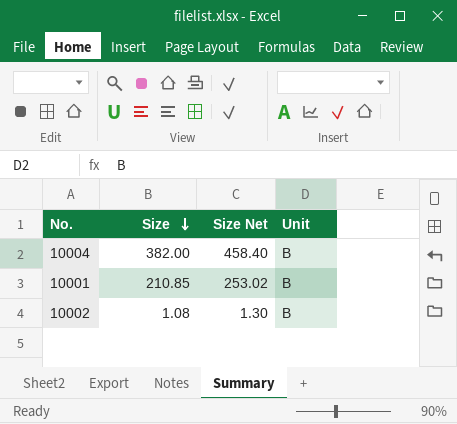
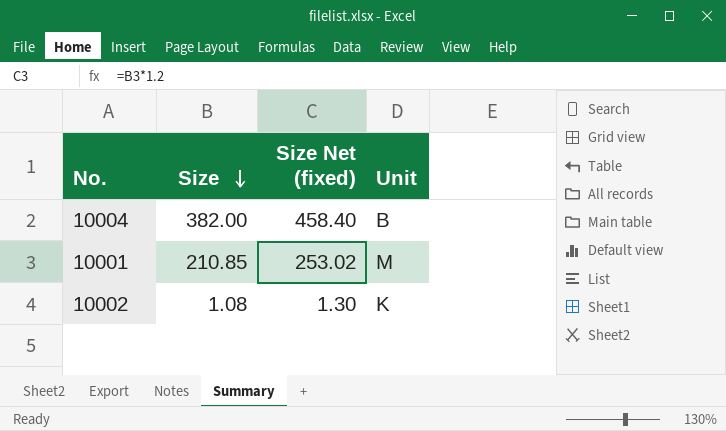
column name: Size Net -> Size Net (fixed)
10001 | Unit: B -> M
10002 | Unit: B -> K

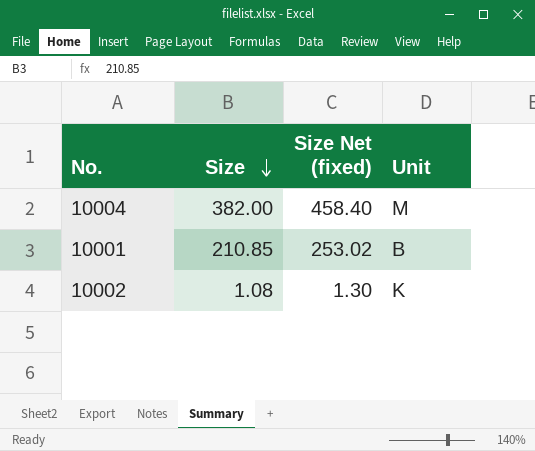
10004 | Unit: B -> M
10001 | Unit: M -> B

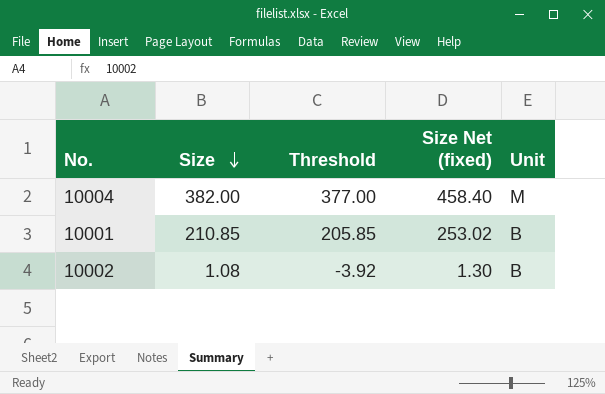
column Threshold | formula: none -> [Size] - 5
10002 | Unit: K -> B

